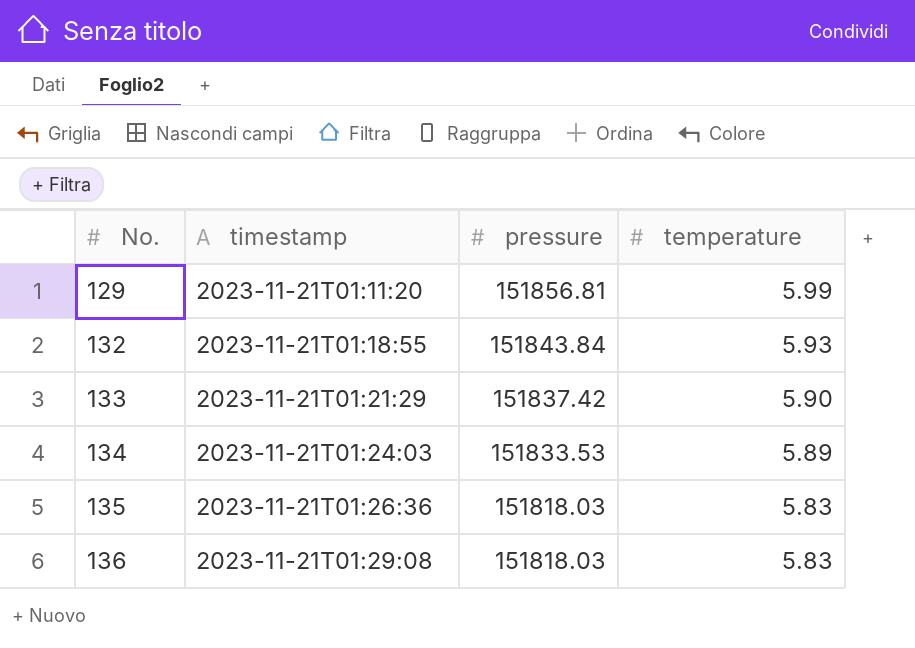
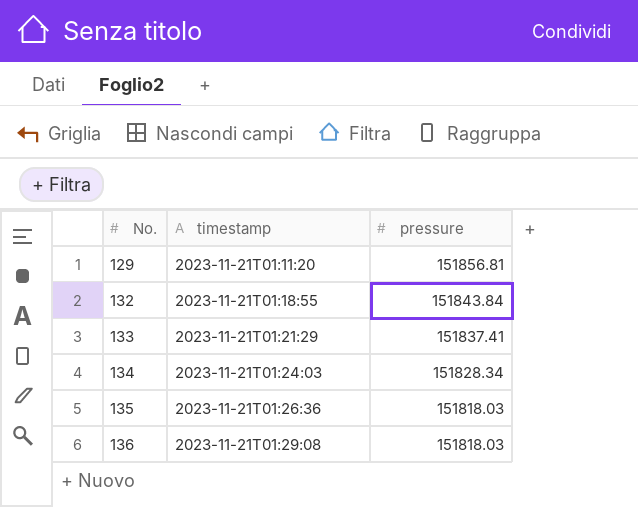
column temperature | position: 4 -> none
133 | pressure: 151837.42 -> 151837.41
134 | pressure: 151833.53 -> 151828.34

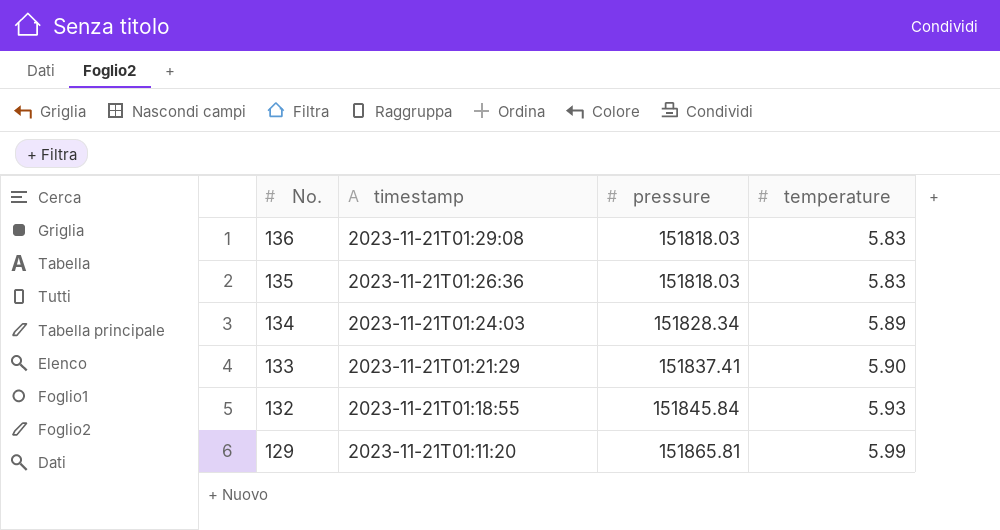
row order: No. ascending -> No. descending
column temperature | position: none -> 4
132 | pressure: 151843.84 -> 151845.84
129 | pressure: 151856.81 -> 151865.81

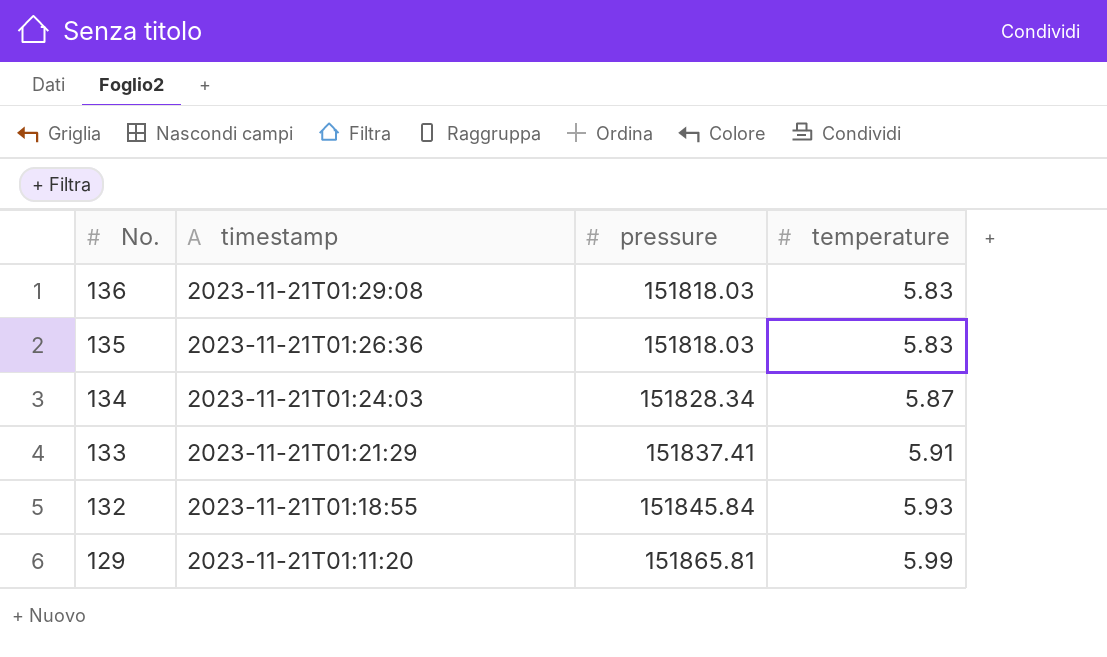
134 | temperature: 5.89 -> 5.87
133 | temperature: 5.90 -> 5.91

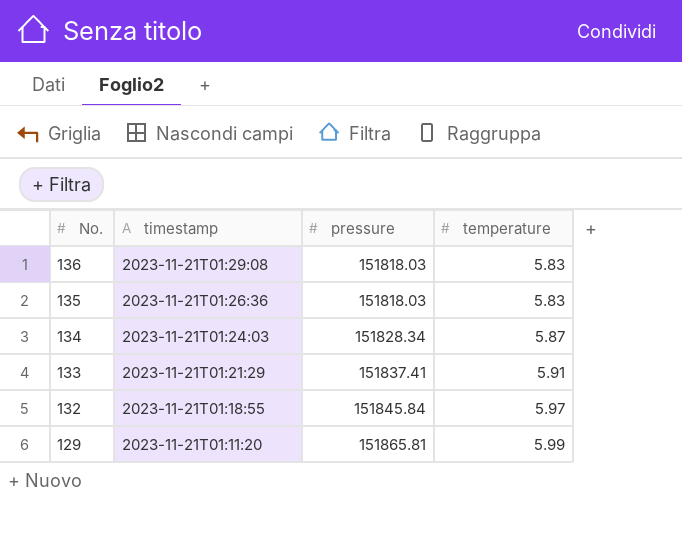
132 | temperature: 5.93 -> 5.97

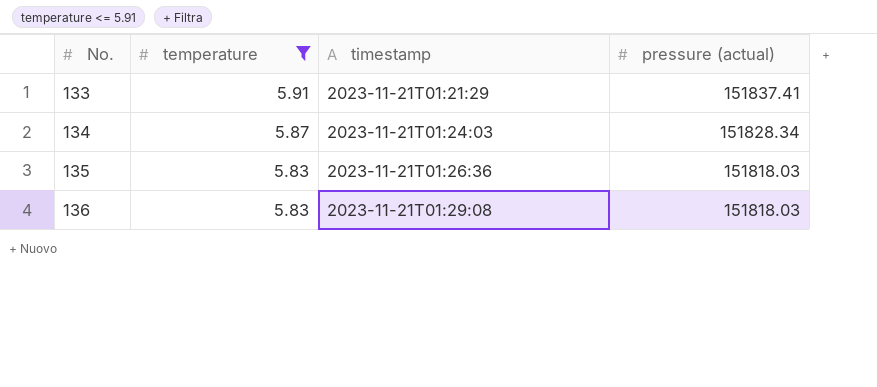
filter: none -> temperature <= 5.91
row order: No. descending -> No. ascending
column temperature | position: 4 -> 2
column name: pressure -> pressure (actual)

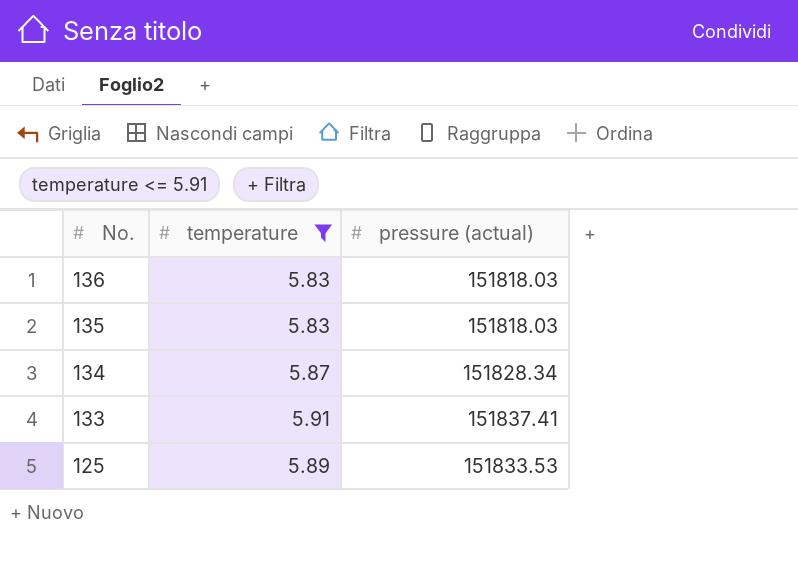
row order: No. ascending -> No. descending
column timestamp | position: 3 -> none
row 125: none -> 5.89 | 151833.53

